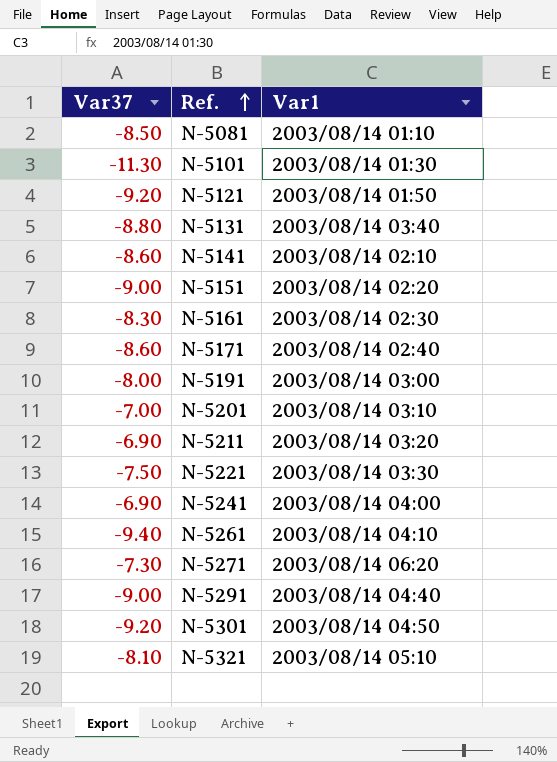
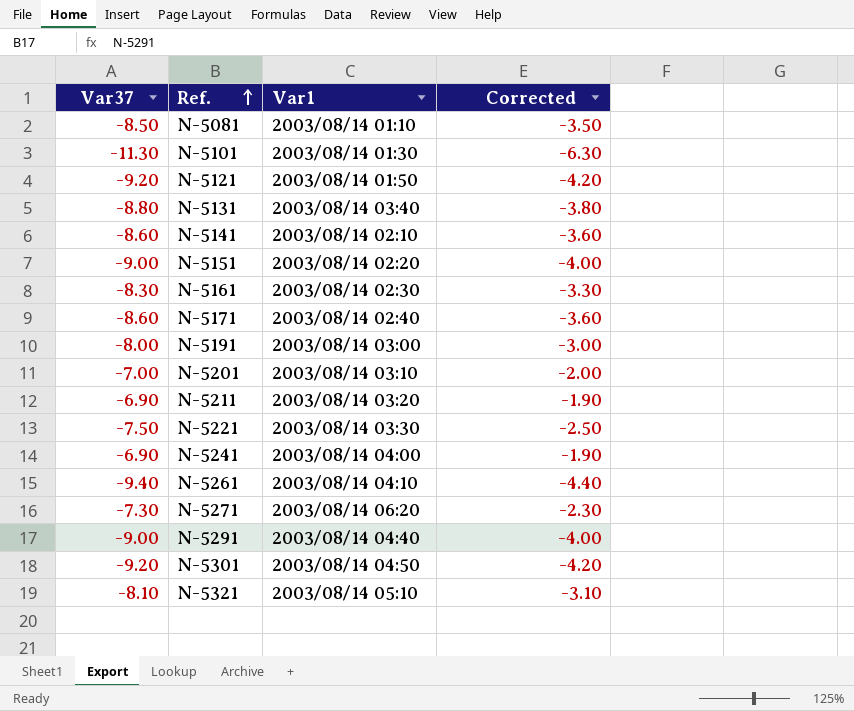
column Corrected | formula: none -> [Var37] + 5

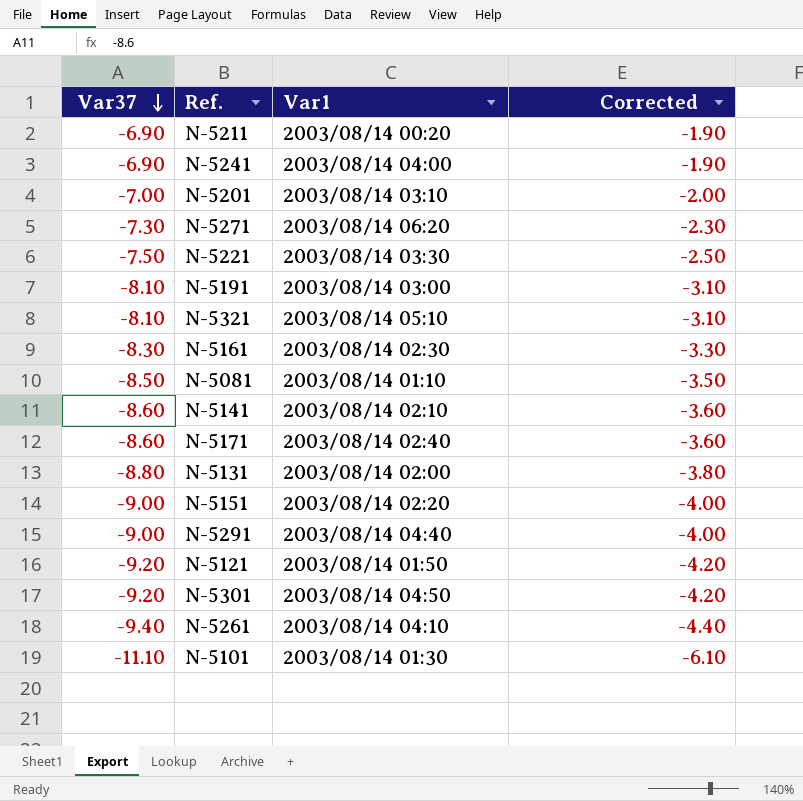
row order: Ref. ascending -> Var37 descending
N-5211 | Var1: 2003/08/14 03:20 -> 2003/08/14 00:20
N-5191 | Var37: -8.00 -> -8.10
N-5191 | Corrected: -3.00 -> -3.10
N-5131 | Var1: 2003/08/14 03:40 -> 2003/08/14 02:00
N-5101 | Var37: -11.30 -> -11.10
N-5101 | Corrected: -6.30 -> -6.10

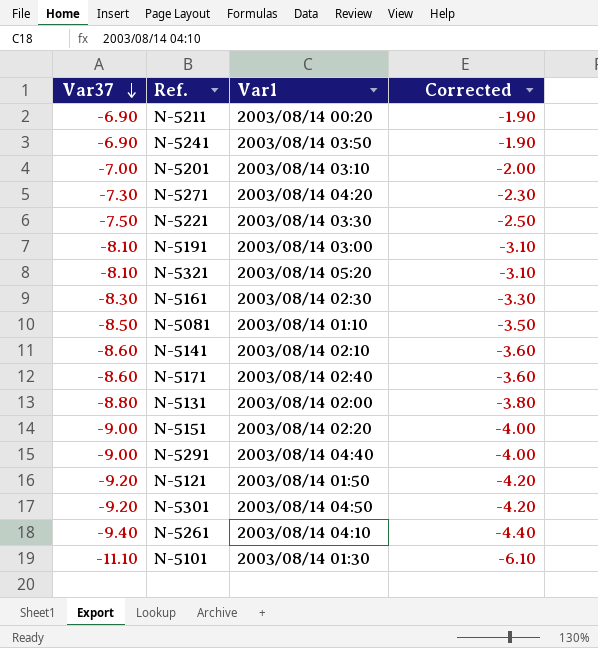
N-5241 | Var1: 2003/08/14 04:00 -> 2003/08/14 03:50
N-5271 | Var1: 2003/08/14 06:20 -> 2003/08/14 04:20
N-5321 | Var1: 2003/08/14 05:10 -> 2003/08/14 05:20

